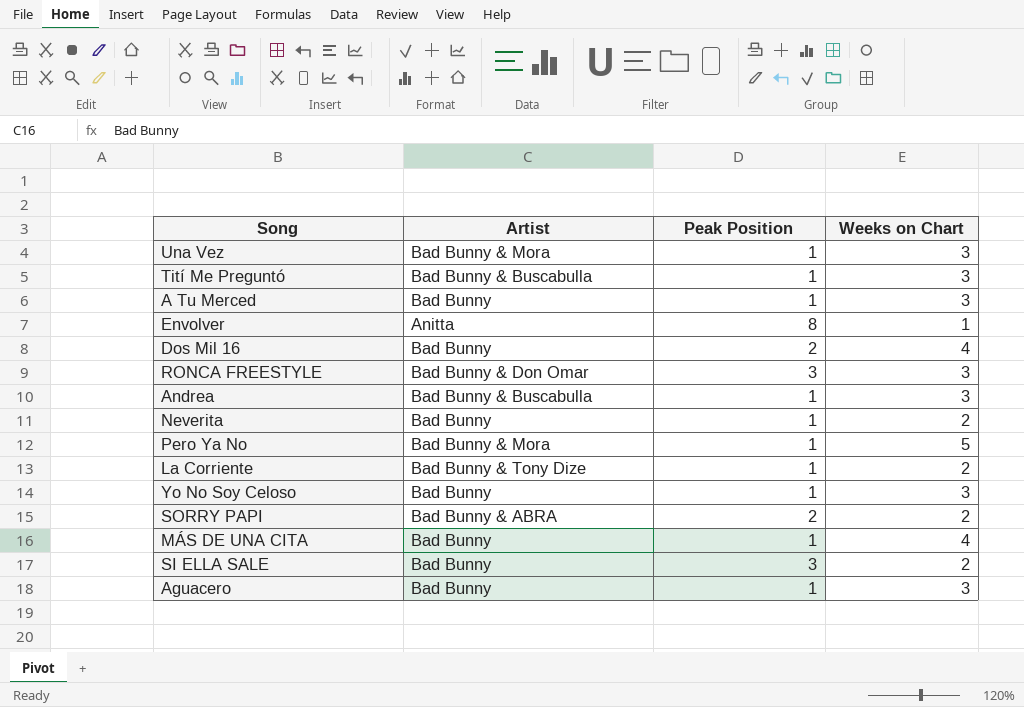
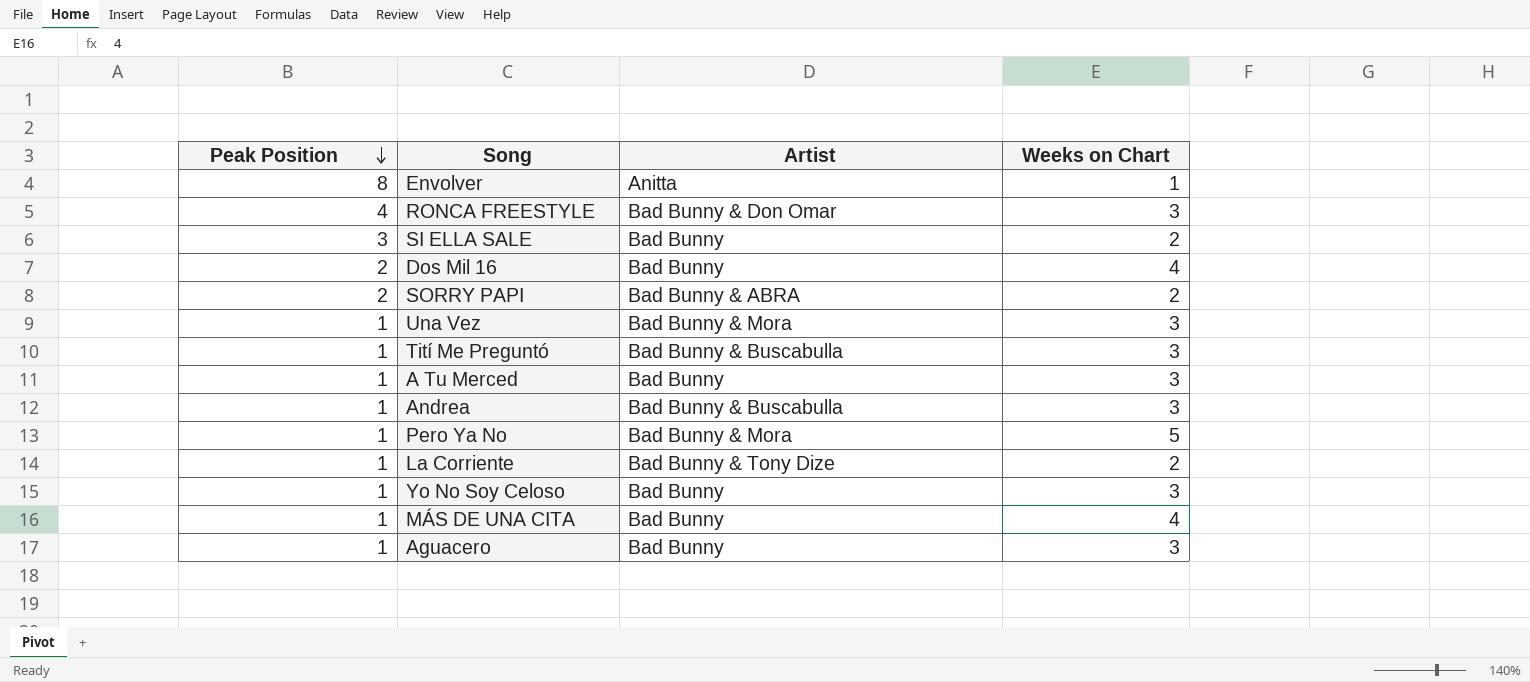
row order: none -> Peak Position descending
column Peak Position | position: 3 -> 1
row Neverita: Bad Bunny | 1 | 2 -> none
RONCA FREESTYLE | Peak Position: 3 -> 4

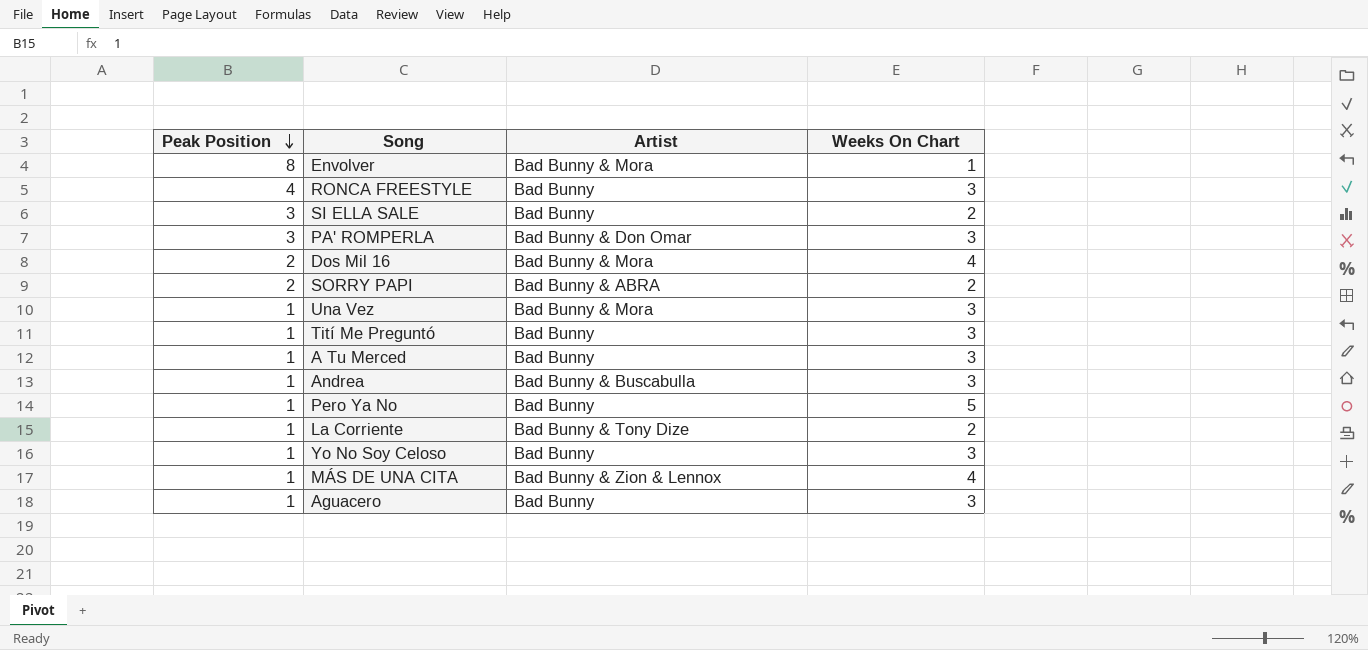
column name: Weeks on Chart -> Weeks On Chart
Envolver | Artist: Anitta -> Bad Bunny & Mora
RONCA FREESTYLE | Artist: Bad Bunny & Don Omar -> Bad Bunny
row PA' ROMPERLA: none -> 3 | Bad Bunny & Don Omar | 3
Dos Mil 16 | Artist: Bad Bunny -> Bad Bunny & Mora
Tití Me Preguntó | Artist: Bad Bunny & Buscabulla -> Bad Bunny
Pero Ya No | Artist: Bad Bunny & Mora -> Bad Bunny
MÁS DE UNA CITA | Artist: Bad Bunny -> Bad Bunny & Zion & Lennox

